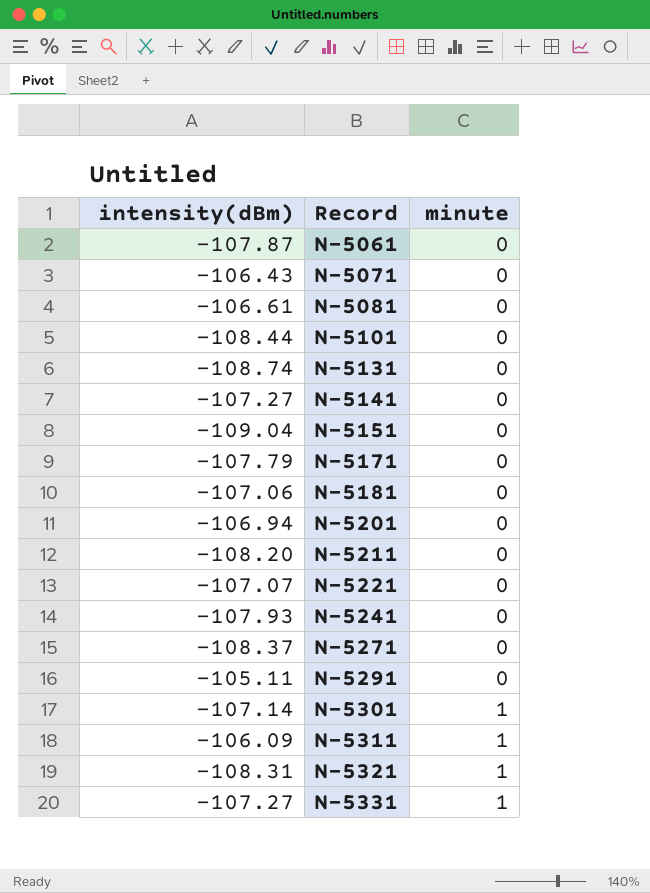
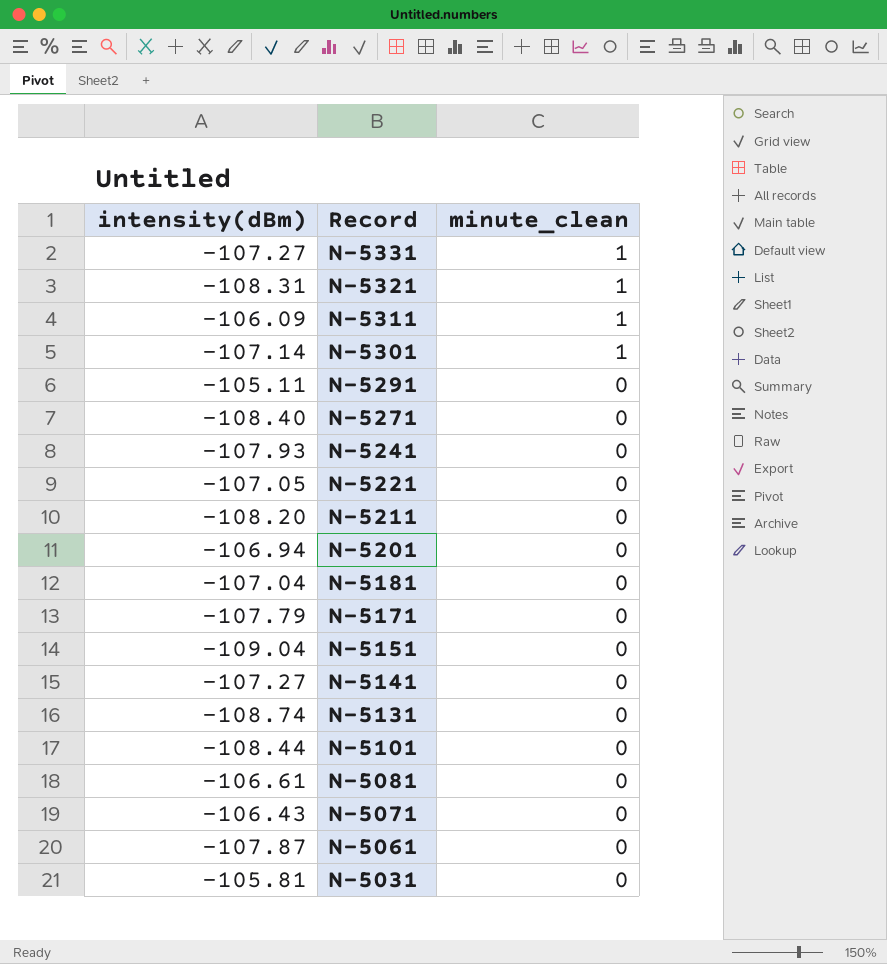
row order: Record ascending -> Record descending
column name: minute -> minute_clean
N-5271 | intensity(dBm): -108.37 -> -108.40
N-5221 | intensity(dBm): -107.07 -> -107.05
N-5181 | intensity(dBm): -107.06 -> -107.04
row N-5031: none -> -105.81 | 0

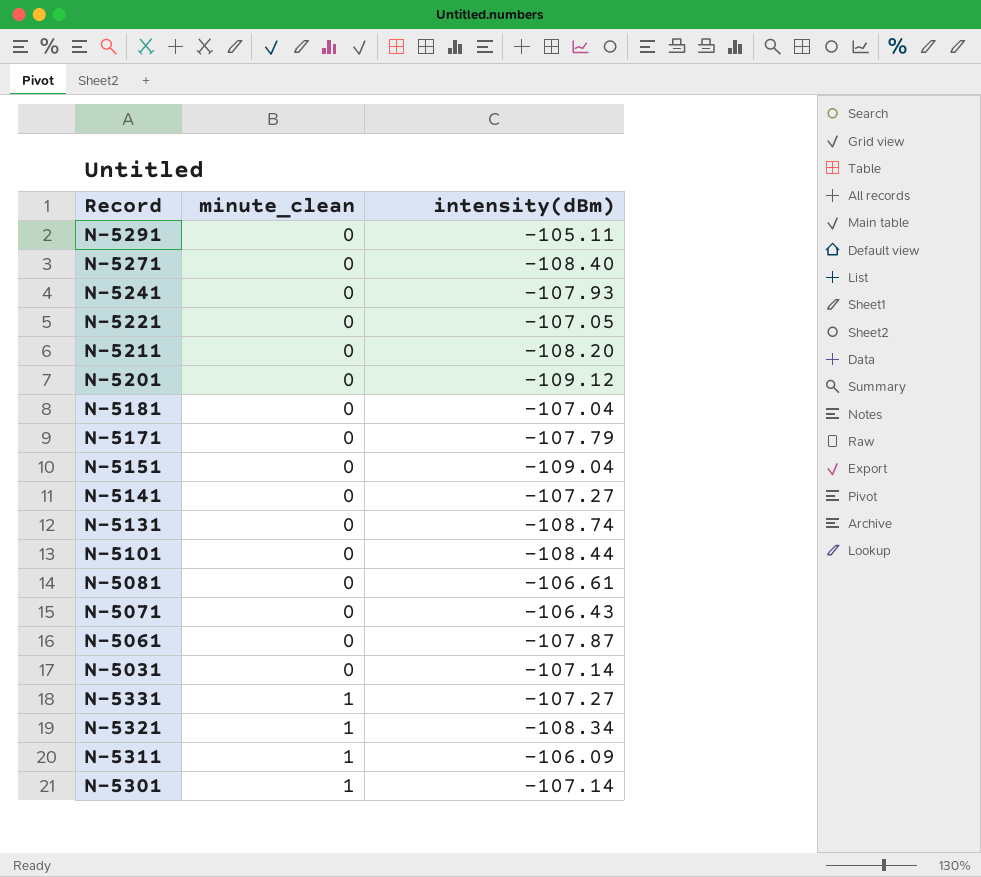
row order: Record descending -> minute_clean ascending
column intensity(dBm) | position: 1 -> 3
N-5201 | intensity(dBm): -106.94 -> -109.12
N-5031 | intensity(dBm): -105.81 -> -107.14
N-5321 | intensity(dBm): -108.31 -> -108.34

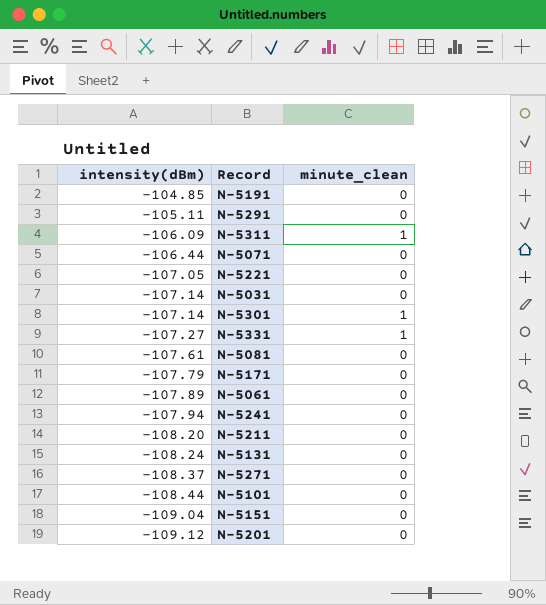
row order: minute_clean ascending -> intensity(dBm) descending
column intensity(dBm) | position: 3 -> 1
row N-5181: 0 | -107.04 -> none
row N-5141: 0 | -107.27 -> none
row N-5321: 1 | -108.34 -> none
row N-5191: none -> -104.85 | 0
N-5071 | intensity(dBm): -106.43 -> -106.44
N-5081 | intensity(dBm): -106.61 -> -107.61
N-5061 | intensity(dBm): -107.87 -> -107.89
N-5241 | intensity(dBm): -107.93 -> -107.94
N-5131 | intensity(dBm): -108.74 -> -108.24
N-5271 | intensity(dBm): -108.40 -> -108.37

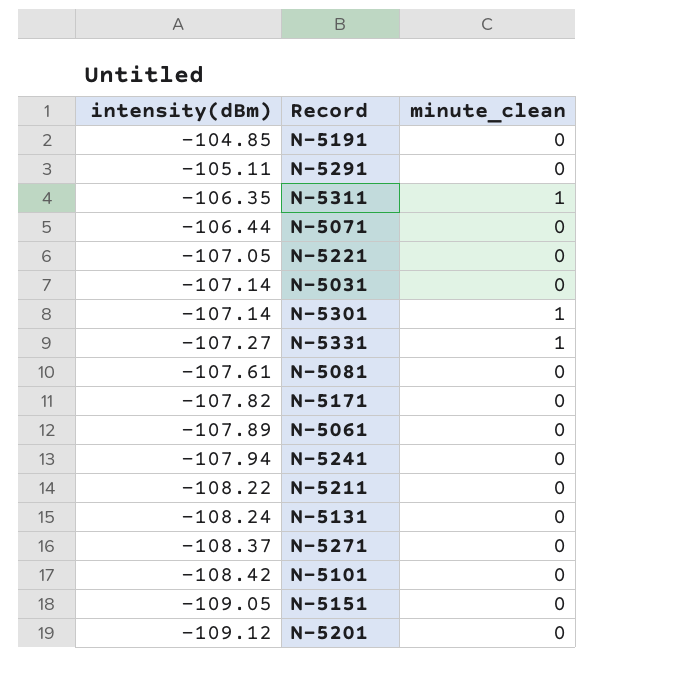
N-5311 | intensity(dBm): -106.09 -> -106.35
N-5171 | intensity(dBm): -107.79 -> -107.82
N-5211 | intensity(dBm): -108.20 -> -108.22
N-5101 | intensity(dBm): -108.44 -> -108.42
N-5151 | intensity(dBm): -109.04 -> -109.05

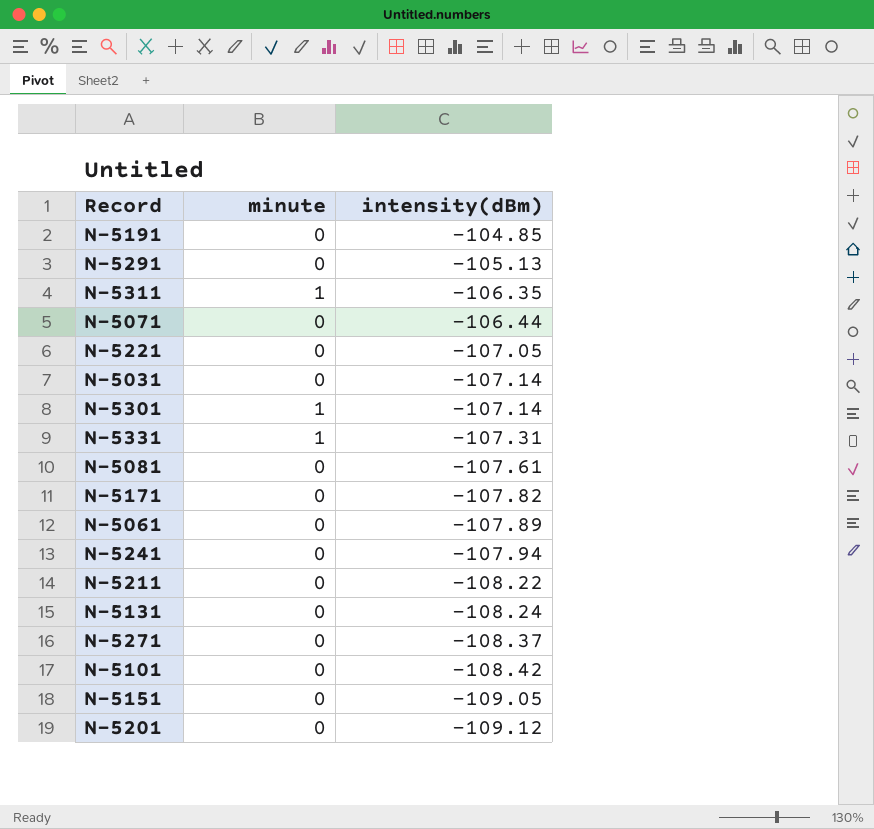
column name: minute_clean -> minute
column intensity(dBm) | position: 1 -> 3
N-5291 | intensity(dBm): -105.11 -> -105.13
N-5331 | intensity(dBm): -107.27 -> -107.31

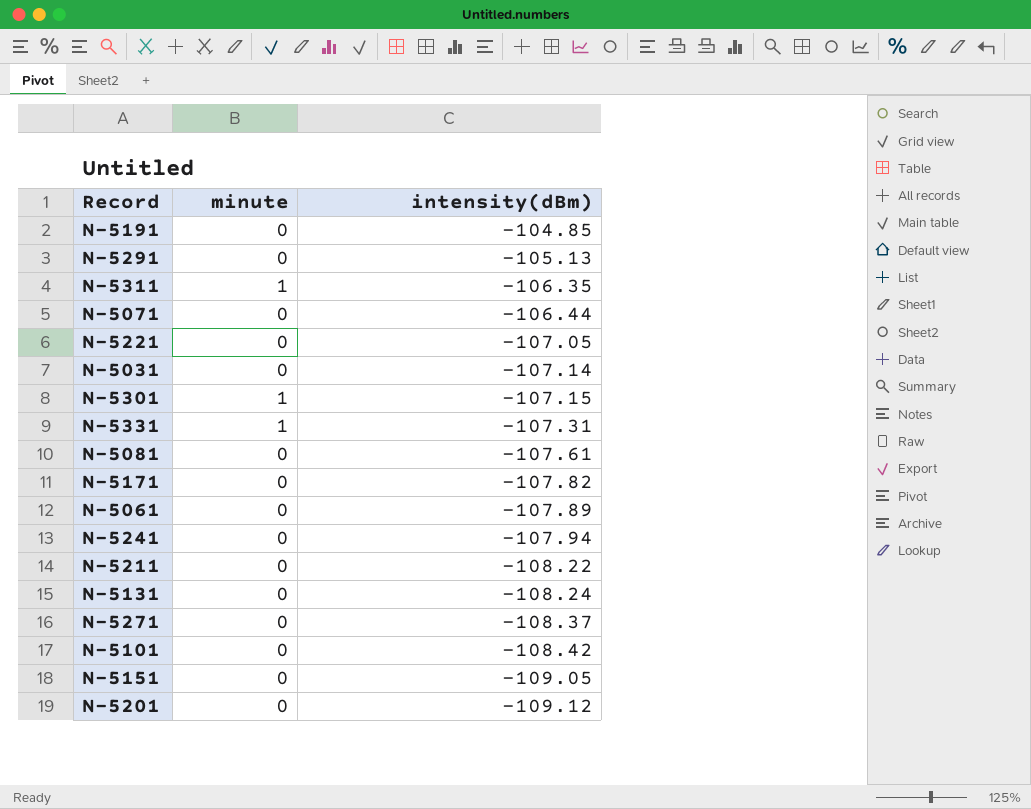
N-5301 | intensity(dBm): -107.14 -> -107.15

